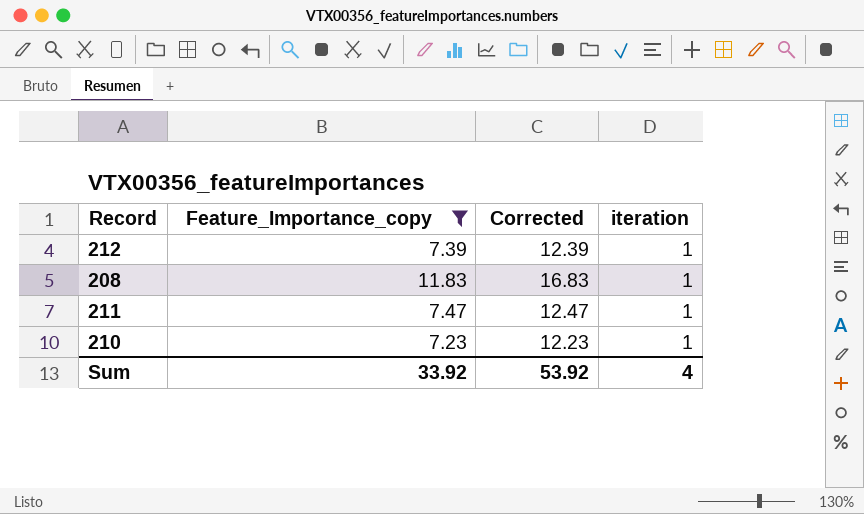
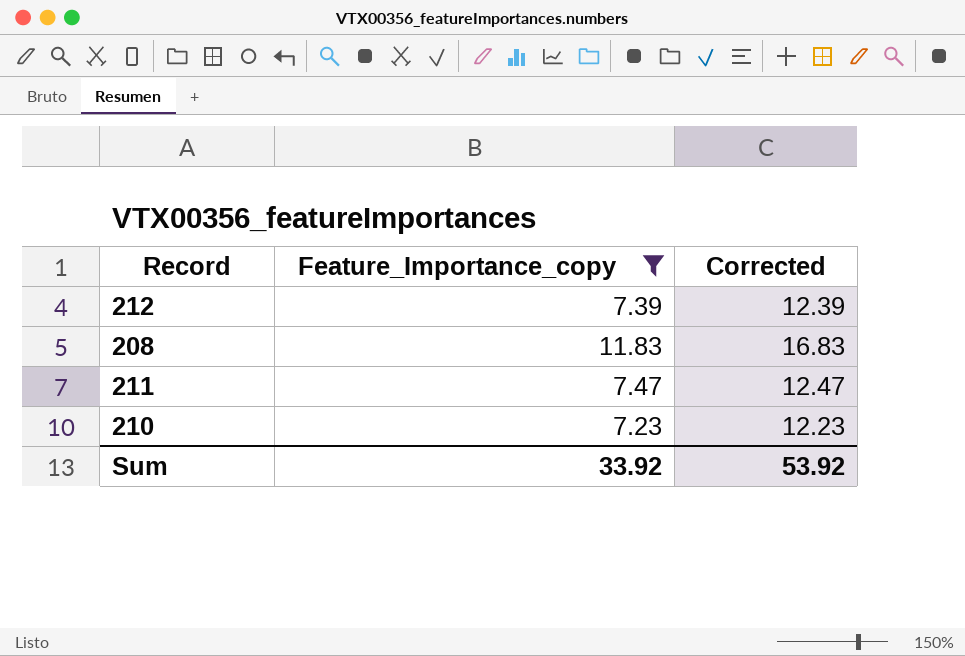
column iteration | position: 4 -> none

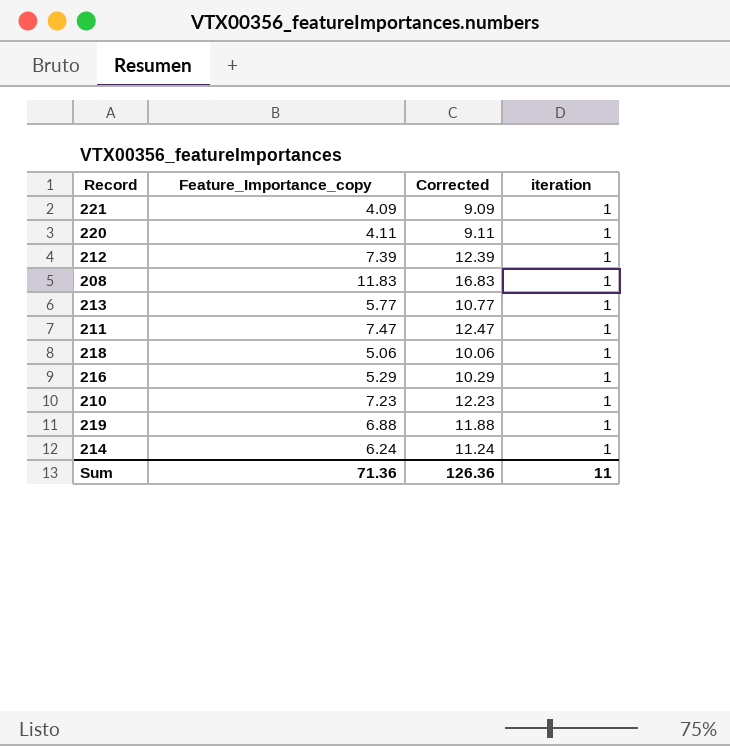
filter: Feature_Importance_copy >= 7.23 -> none
column iteration | position: none -> 4
Sum | Feature_Importance_copy: 33.92 -> 71.36
Sum | Corrected: 53.92 -> 126.36

